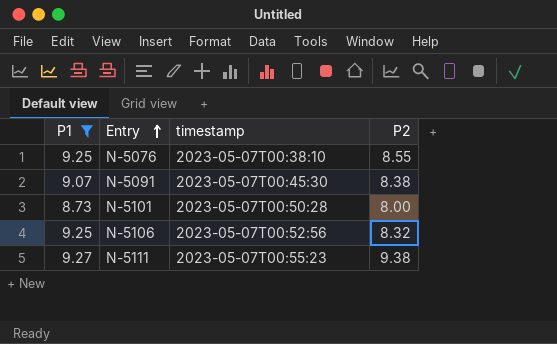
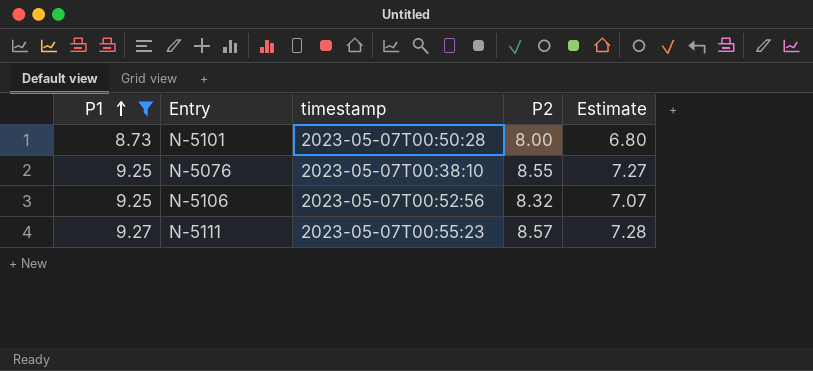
row order: Entry ascending -> P1 ascending
column Estimate | formula: none -> [P2] * 0.85
row N-5091: 9.07 | 2023-05-07T00:45:30 | 8.38 -> none
N-5111 | P2: 9.38 -> 8.57

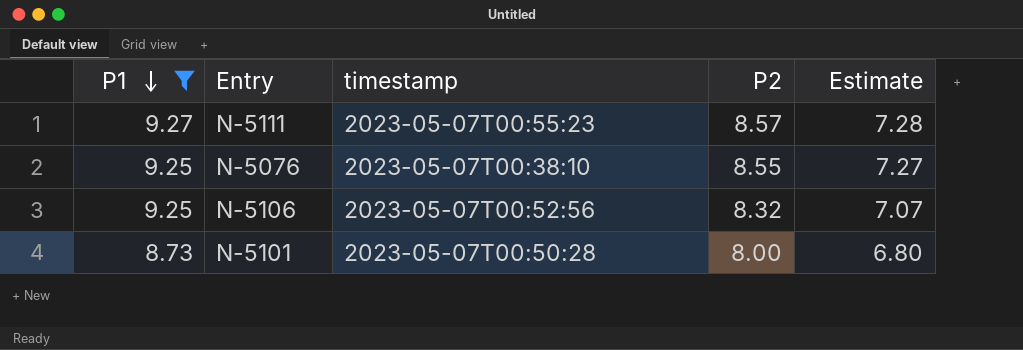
row order: P1 ascending -> P1 descending

